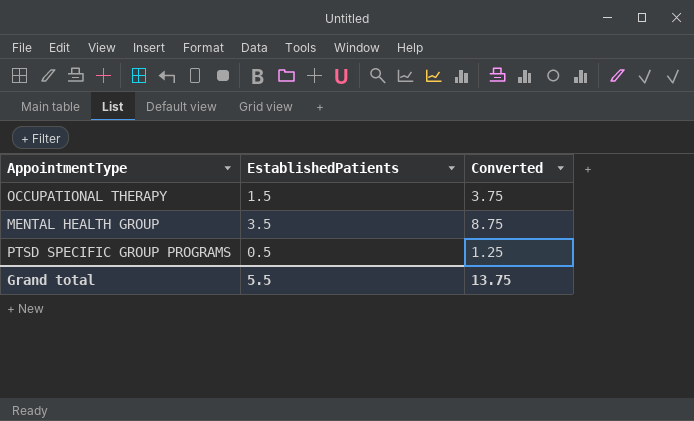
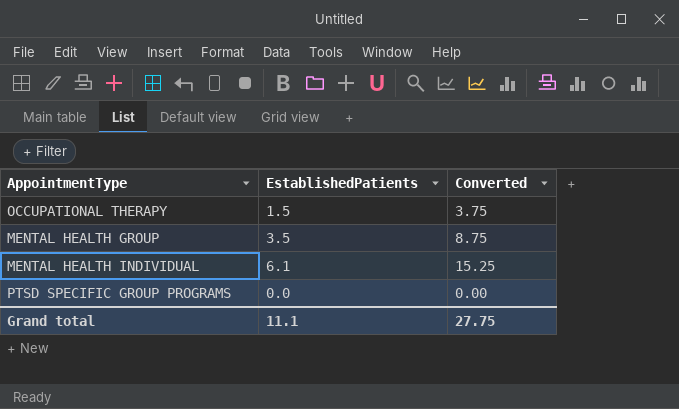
row MENTAL HEALTH INDIVIDUAL: none -> 6.1 | 15.25
PTSD SPECIFIC GROUP PROGRAMS | EstablishedPatients: 0.5 -> 0.0
PTSD SPECIFIC GROUP PROGRAMS | Converted: 1.25 -> 0.00
Grand total | EstablishedPatients: 5.5 -> 11.1
Grand total | Converted: 13.75 -> 27.75

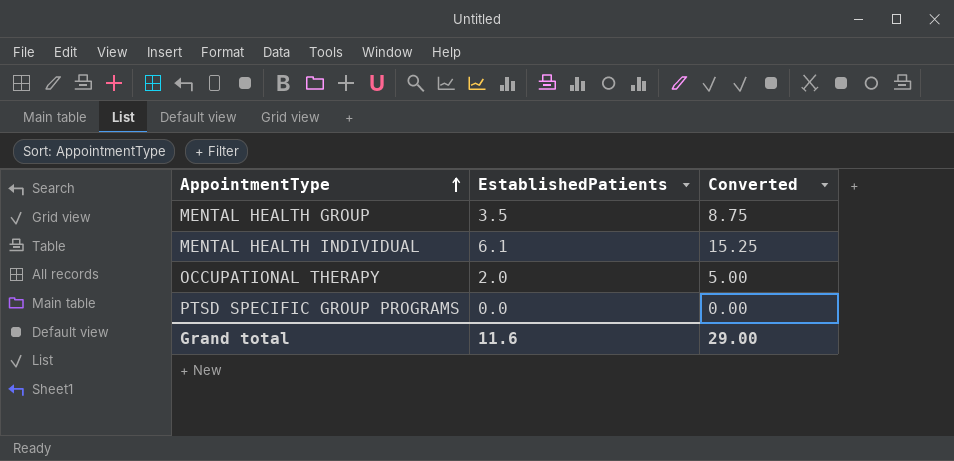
row order: none -> AppointmentType ascending
OCCUPATIONAL THERAPY | EstablishedPatients: 1.5 -> 2.0
OCCUPATIONAL THERAPY | Converted: 3.75 -> 5.00
Grand total | EstablishedPatients: 11.1 -> 11.6
Grand total | Converted: 27.75 -> 29.00

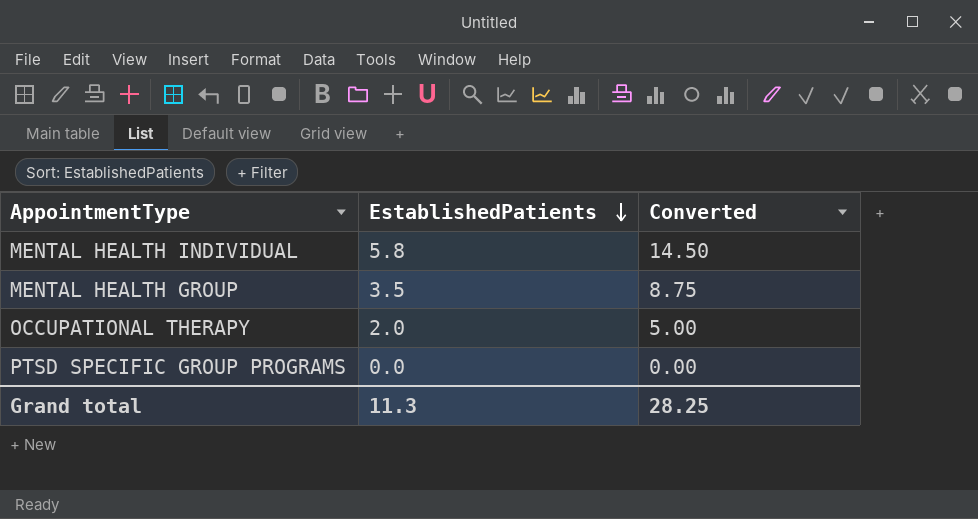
row order: AppointmentType ascending -> EstablishedPatients descending
MENTAL HEALTH INDIVIDUAL | EstablishedPatients: 6.1 -> 5.8
MENTAL HEALTH INDIVIDUAL | Converted: 15.25 -> 14.50
Grand total | EstablishedPatients: 11.6 -> 11.3
Grand total | Converted: 29.00 -> 28.25

